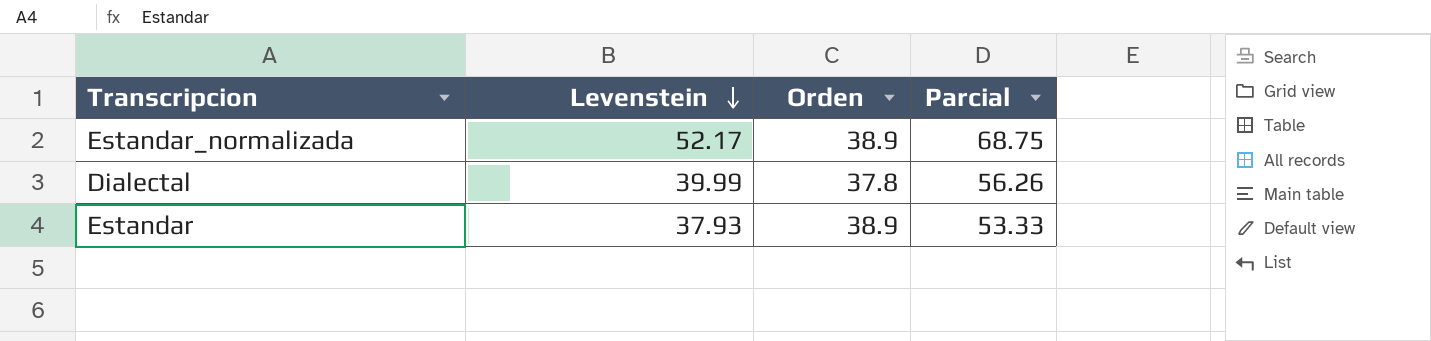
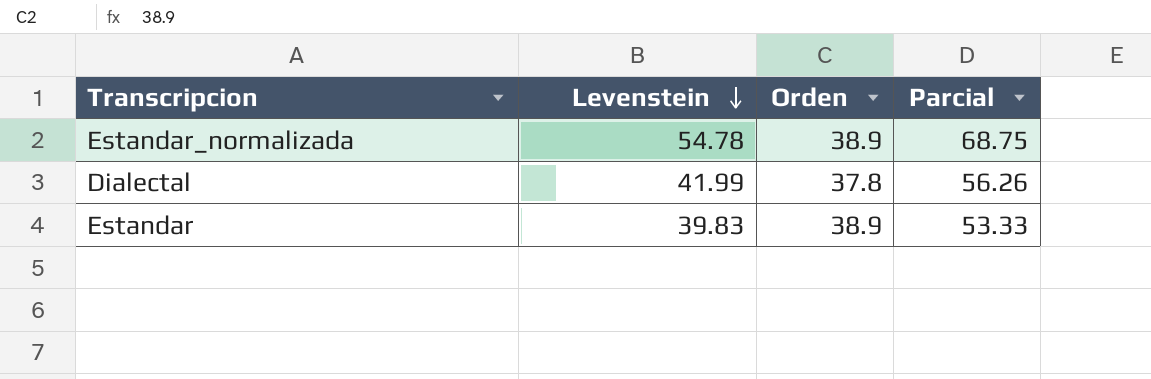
Estandar_normalizada | Levenstein: 52.17 -> 54.78
Dialectal | Levenstein: 39.99 -> 41.99
Estandar | Levenstein: 37.93 -> 39.83

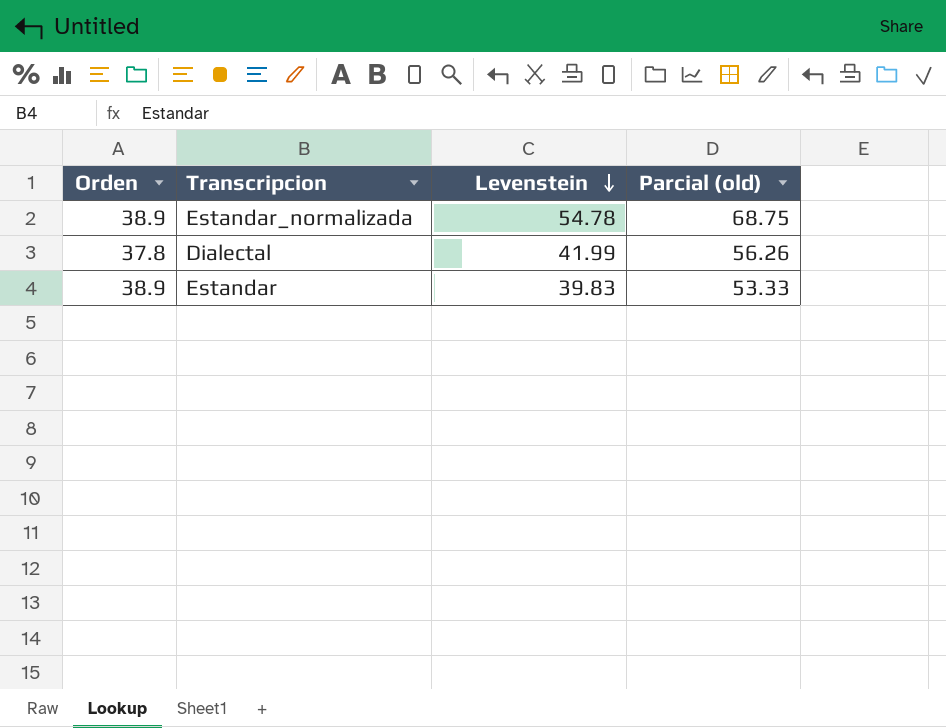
column Orden | position: 3 -> 1
column name: Parcial -> Parcial (old)

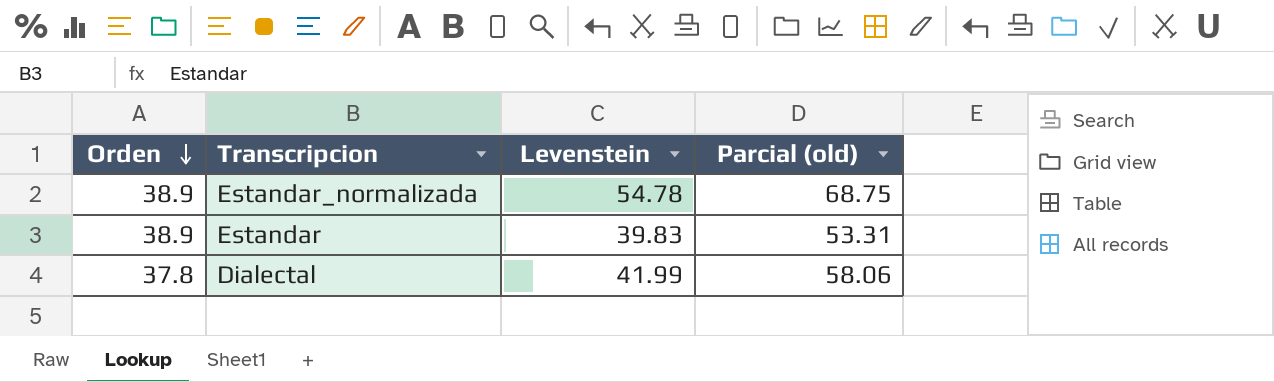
row order: Levenstein descending -> Orden descending
Estandar | Parcial (old): 53.33 -> 53.31
Dialectal | Parcial (old): 56.26 -> 58.06

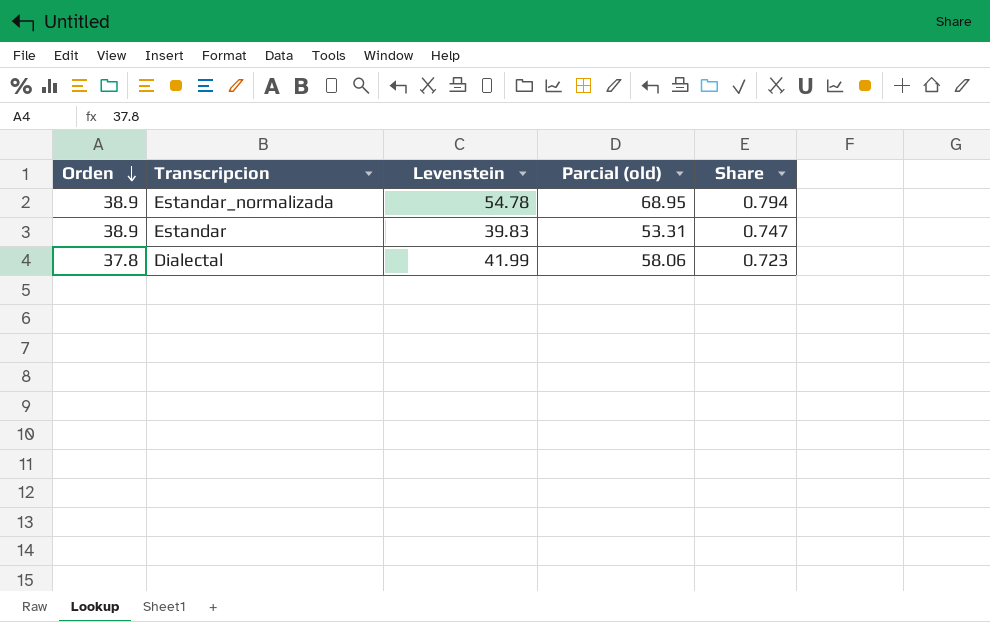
column Share | formula: none -> [Levenstein] / [Parcial (old)]
Estandar_normalizada | Parcial (old): 68.75 -> 68.95

